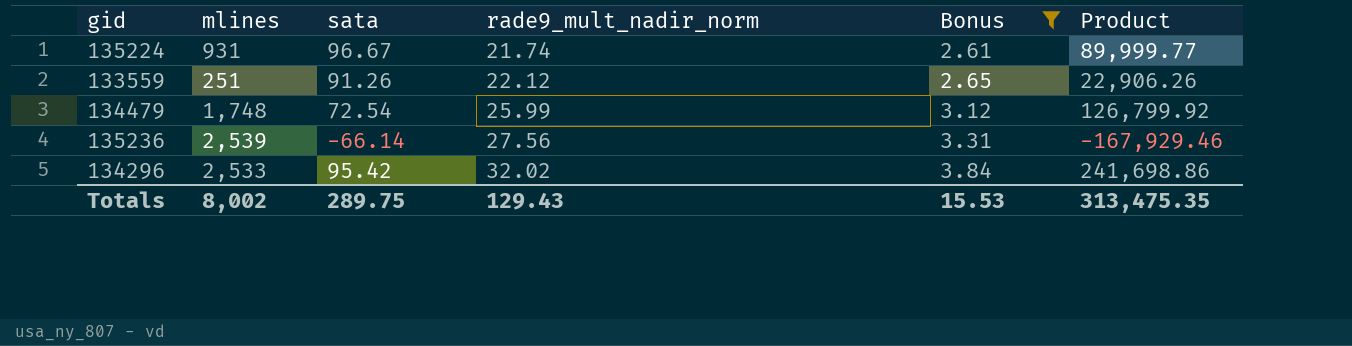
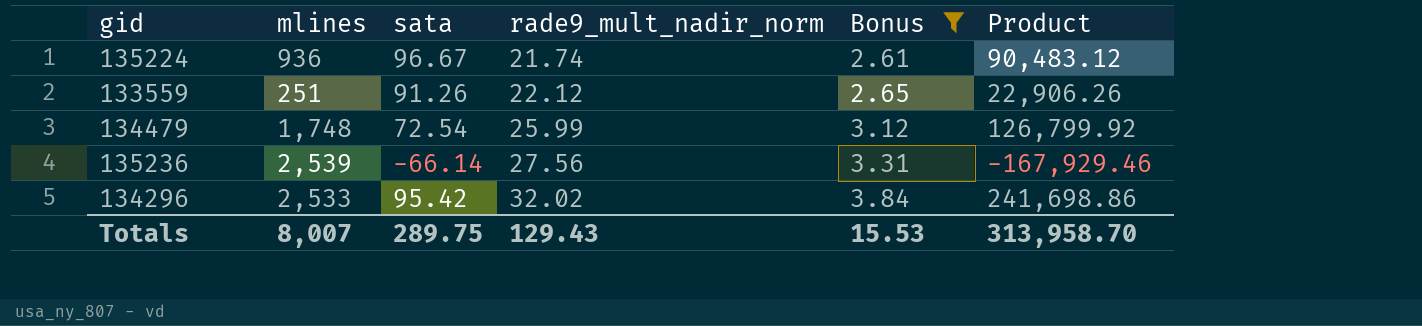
135224 | mlines: 931 -> 936
135224 | Product: 89,999.77 -> 90,483.12
Totals | mlines: 8,002 -> 8,007
Totals | Product: 313,475.35 -> 313,958.70

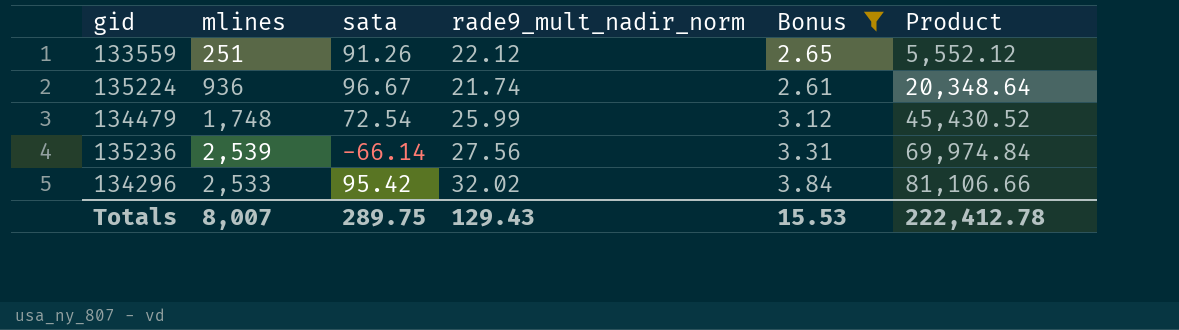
row order: rade9_mult_nadir_norm ascending -> Product ascending
column Product | formula: [mlines] * [sata] -> [mlines] * [rade9_mult_nadir_norm]
Totals | Product: 313,958.70 -> 222,412.78

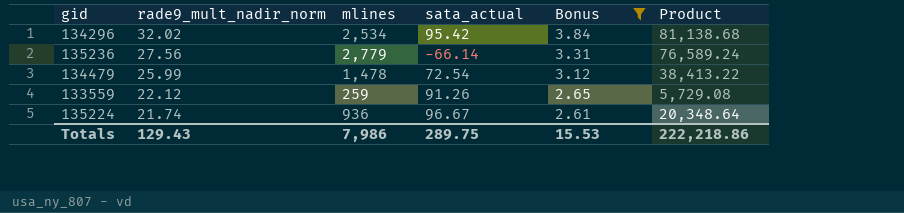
row order: Product ascending -> rade9_mult_nadir_norm descending
column rade9_mult_nadir_norm | position: 4 -> 2
column name: sata -> sata_actual
134296 | mlines: 2,533 -> 2,534
134296 | Product: 81,106.66 -> 81,138.68
135236 | mlines: 2,539 -> 2,779
135236 | Product: 69,974.84 -> 76,589.24
134479 | mlines: 1,748 -> 1,478
134479 | Product: 45,430.52 -> 38,413.22
133559 | mlines: 251 -> 259
133559 | Product: 5,552.12 -> 5,729.08
Totals | mlines: 8,007 -> 7,986
Totals | Product: 222,412.78 -> 222,218.86

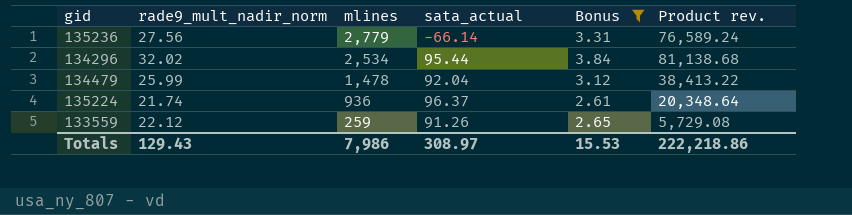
row order: rade9_mult_nadir_norm descending -> mlines descending
column name: Product -> Product rev.
134296 | sata_actual: 95.42 -> 95.44
134479 | sata_actual: 72.54 -> 92.04
135224 | sata_actual: 96.67 -> 96.37
Totals | sata_actual: 289.75 -> 308.97

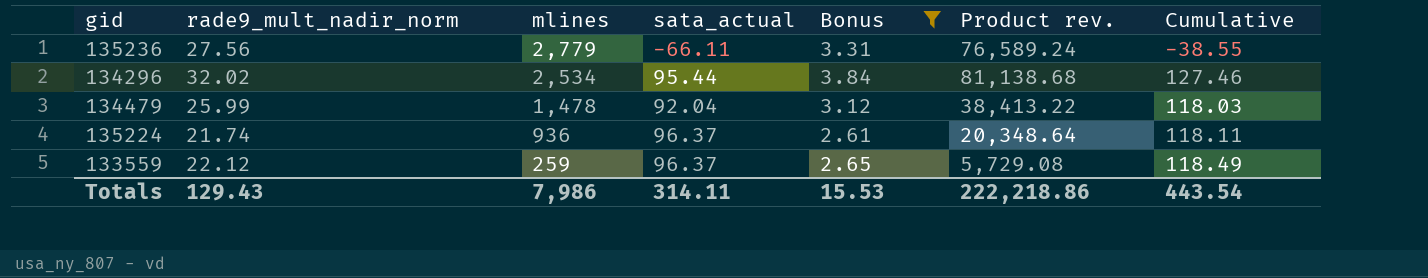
column Cumulative | formula: none -> [rade9_mult_nadir_norm] + [sata_actual]
135236 | sata_actual: -66.14 -> -66.11
133559 | sata_actual: 91.26 -> 96.37
Totals | sata_actual: 308.97 -> 314.11

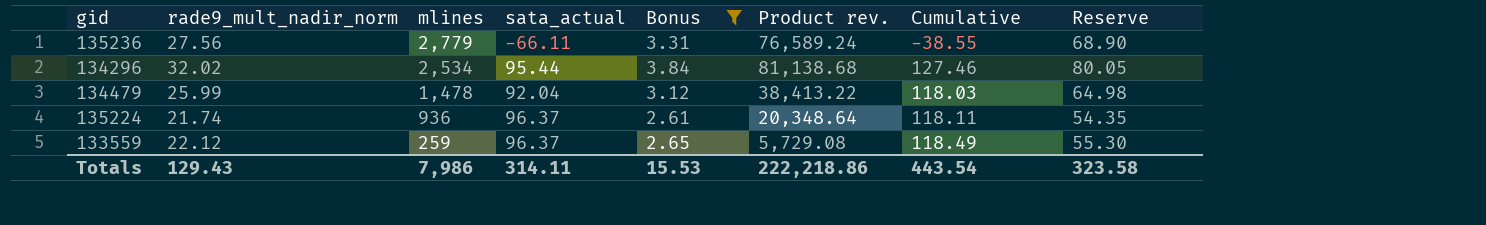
column Reserve | formula: none -> [rade9_mult_nadir_norm] * 2.5

